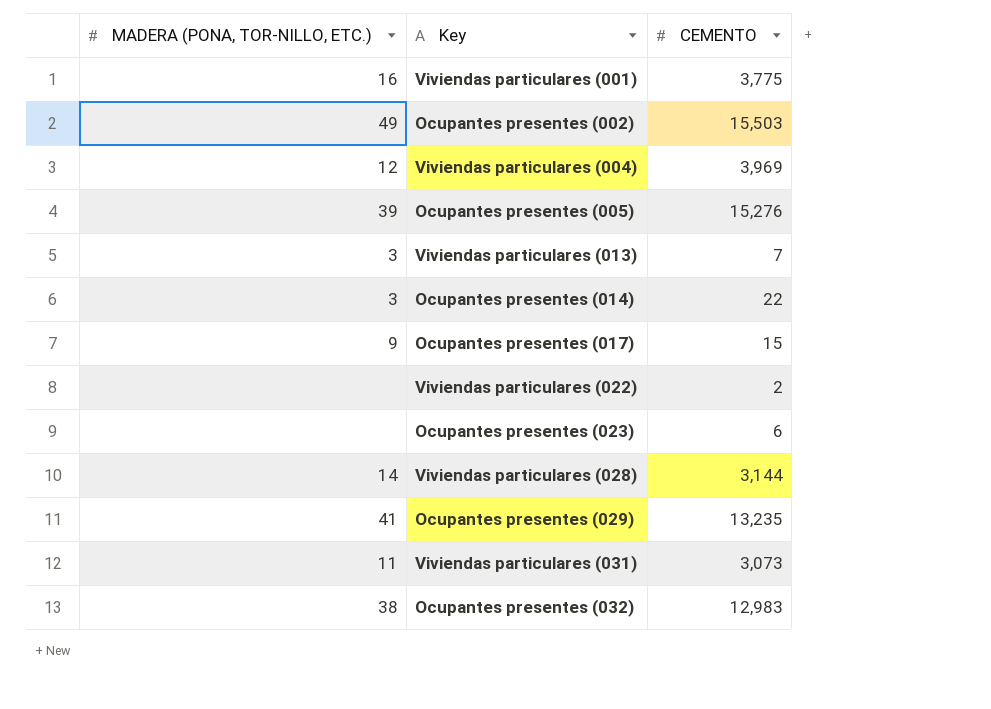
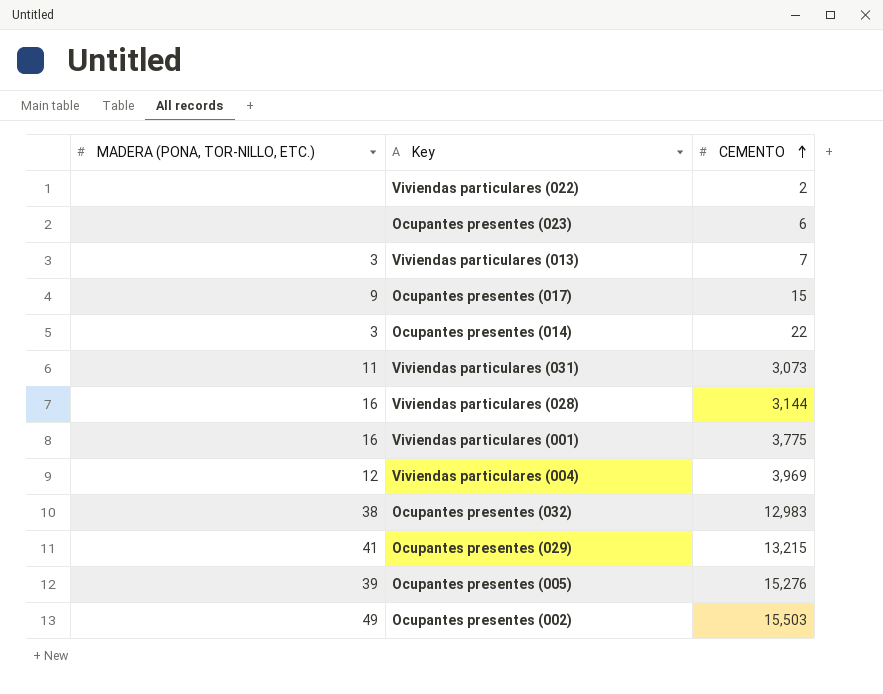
row order: none -> CEMENTO ascending
Viviendas particulares (028) | MADERA (PONA, TOR-NILLO, ETC.): 14 -> 16
Ocupantes presentes (029) | CEMENTO: 13,235 -> 13,215

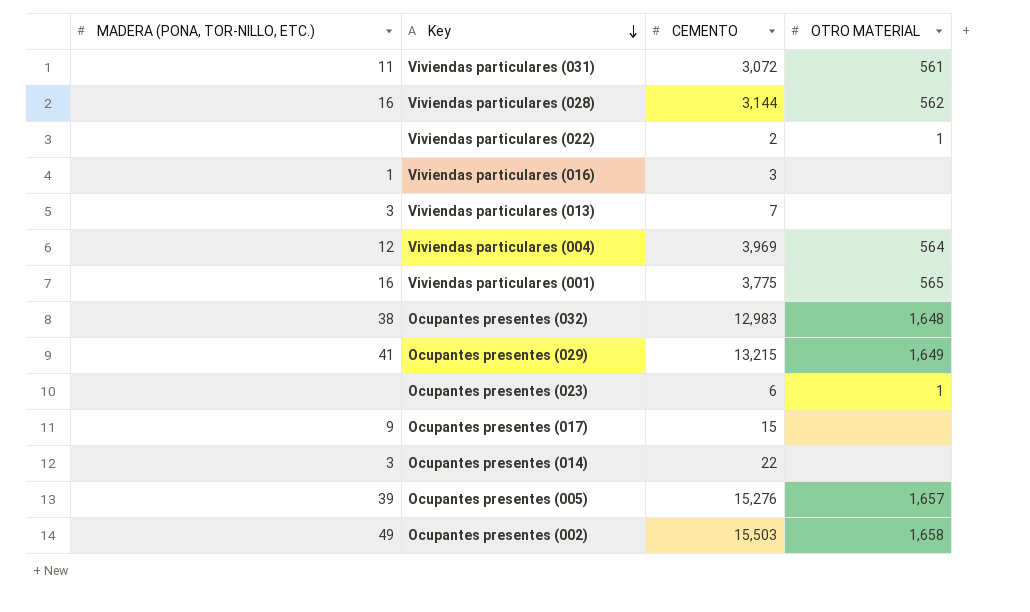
row order: CEMENTO ascending -> Key descending
column OTRO MATERIAL | position: none -> 4
Viviendas particulares (031) | CEMENTO: 3,073 -> 3,072
row Viviendas particulares (016): none -> 1 | 3 | none

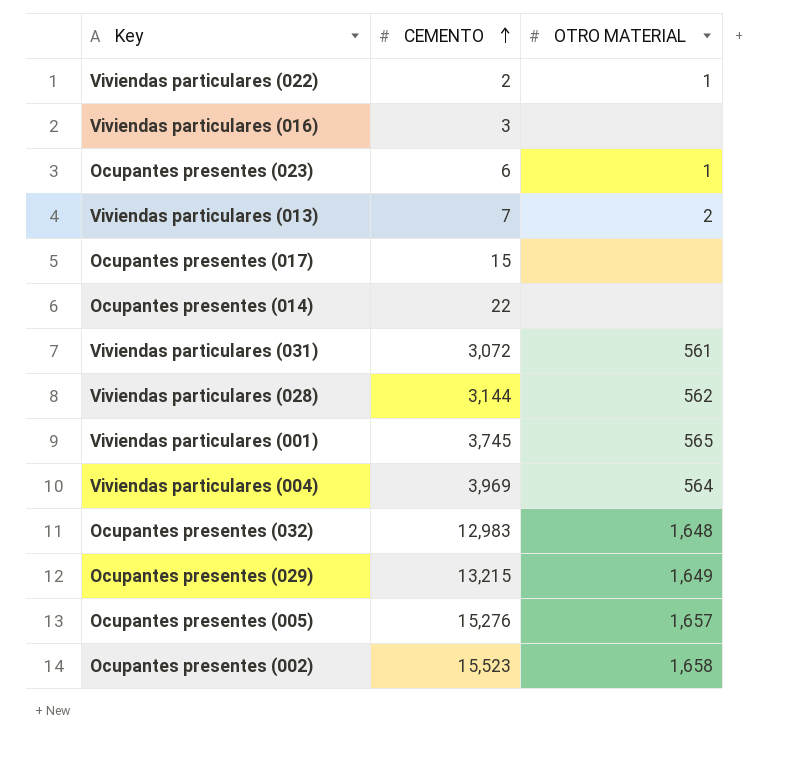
row order: Key descending -> CEMENTO ascending
column MADERA (PONA, TOR-NILLO, ETC.) | position: 1 -> none
Viviendas particulares (013) | OTRO MATERIAL: none -> 2
Viviendas particulares (001) | CEMENTO: 3,775 -> 3,745
Ocupantes presentes (002) | CEMENTO: 15,503 -> 15,523

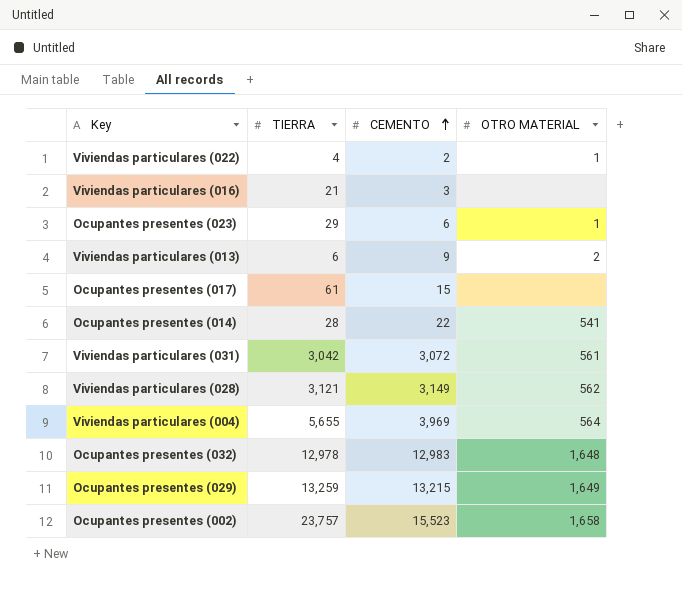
column TIERRA | position: none -> 2
row Viviendas particulares (001): 3,745 | 565 -> none
row Ocupantes presentes (005): 15,276 | 1,657 -> none
Viviendas particulares (013) | CEMENTO: 7 -> 9
Ocupantes presentes (014) | OTRO MATERIAL: none -> 541
Viviendas particulares (028) | CEMENTO: 3,144 -> 3,149

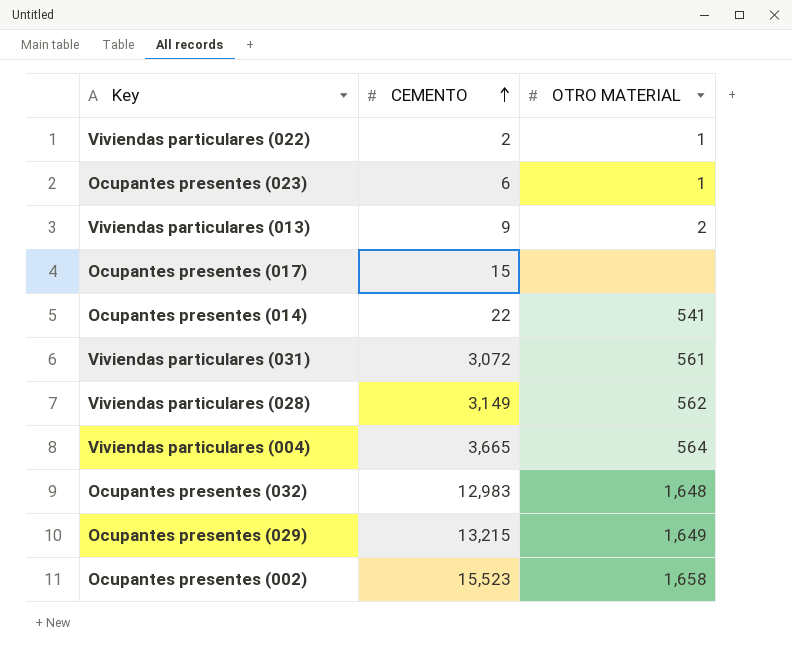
column TIERRA | position: 2 -> none
row Viviendas particulares (016): 21 | 3 | none -> none
Viviendas particulares (004) | CEMENTO: 3,969 -> 3,665

